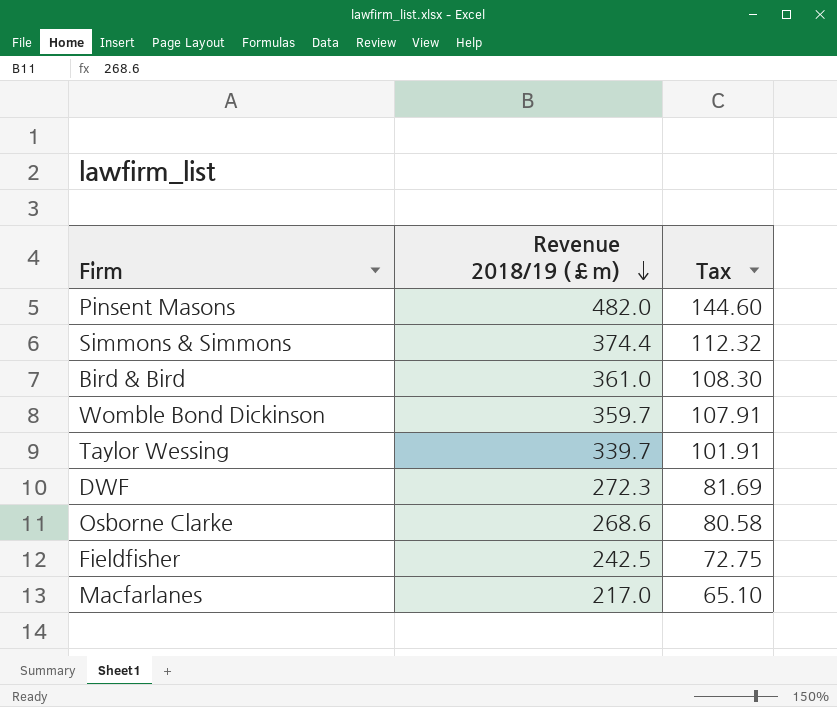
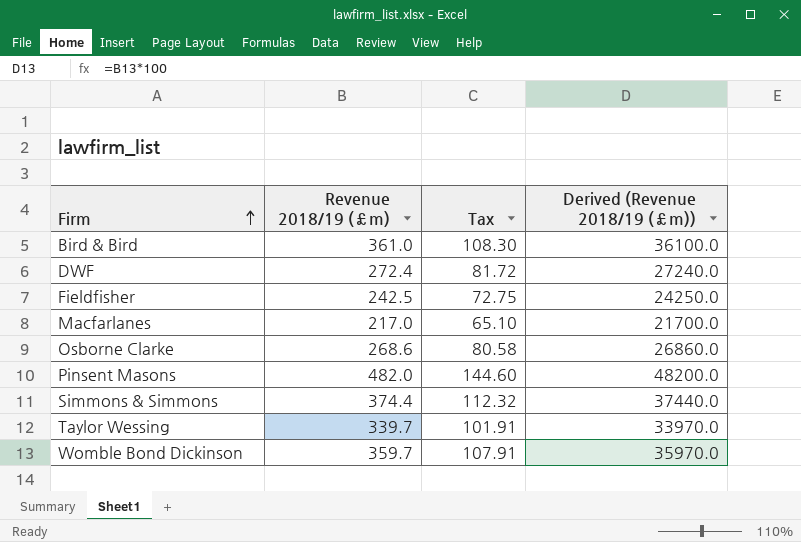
row order: Revenue 2018/19 (£m) descending -> Firm ascending
column Derived (Revenue 2018/19 (£m)) | formula: none -> [Revenue 2018/19 (£m)] * 100
DWF | Revenue 2018/19 (£m): 272.3 -> 272.4
DWF | Tax: 81.69 -> 81.72

